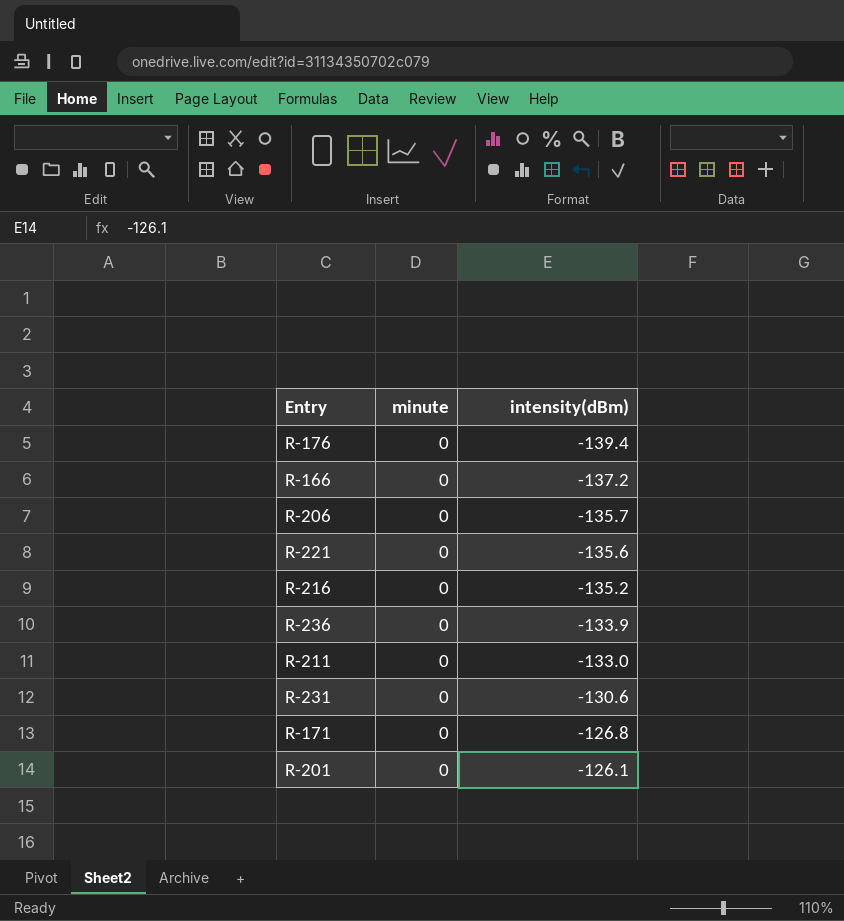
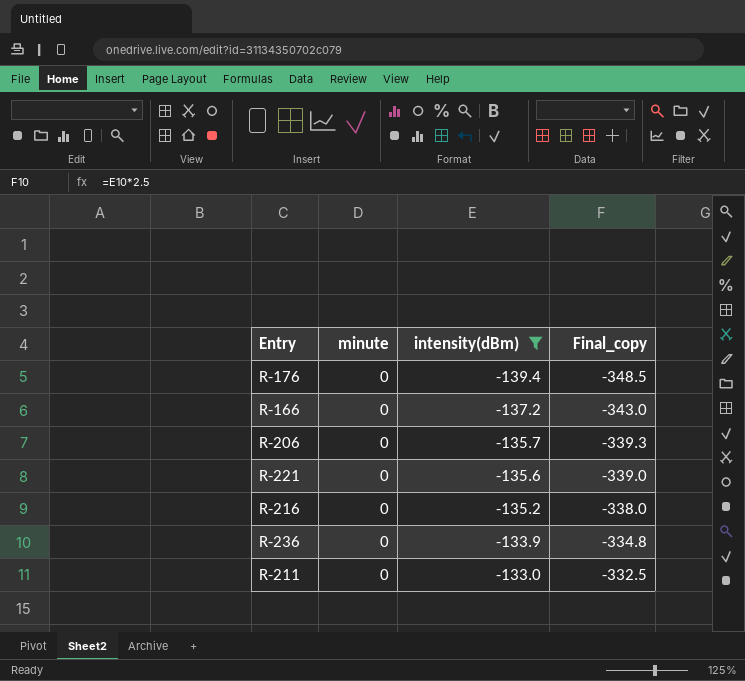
filter: none -> intensity(dBm) <= -133.0
column Final_copy | formula: none -> [intensity(dBm)] * 2.5

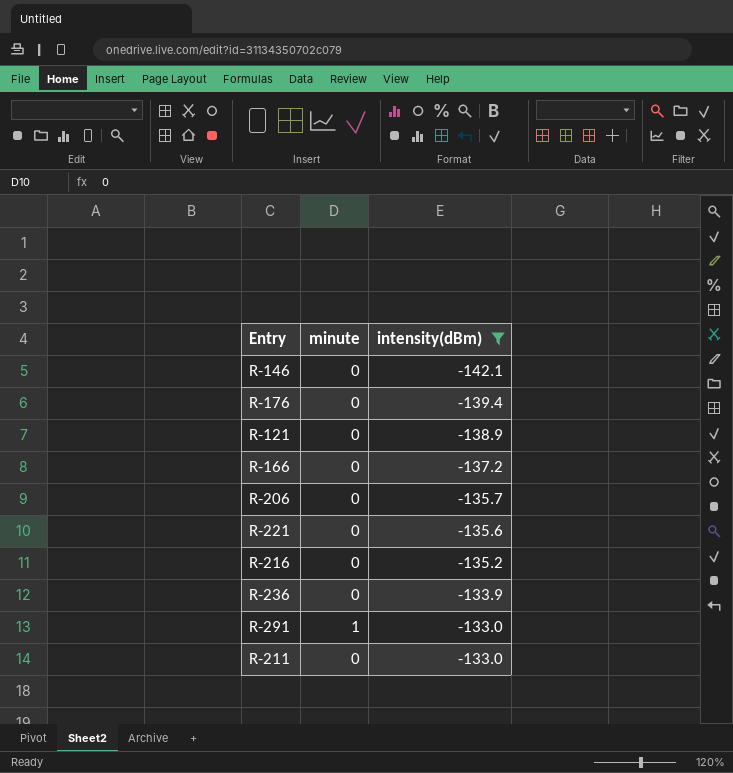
column Final_copy | formula: [intensity(dBm)] * 2.5 -> none
row R-146: none -> 0 | -142.1
row R-121: none -> 0 | -138.9
row R-291: none -> 1 | -133.0

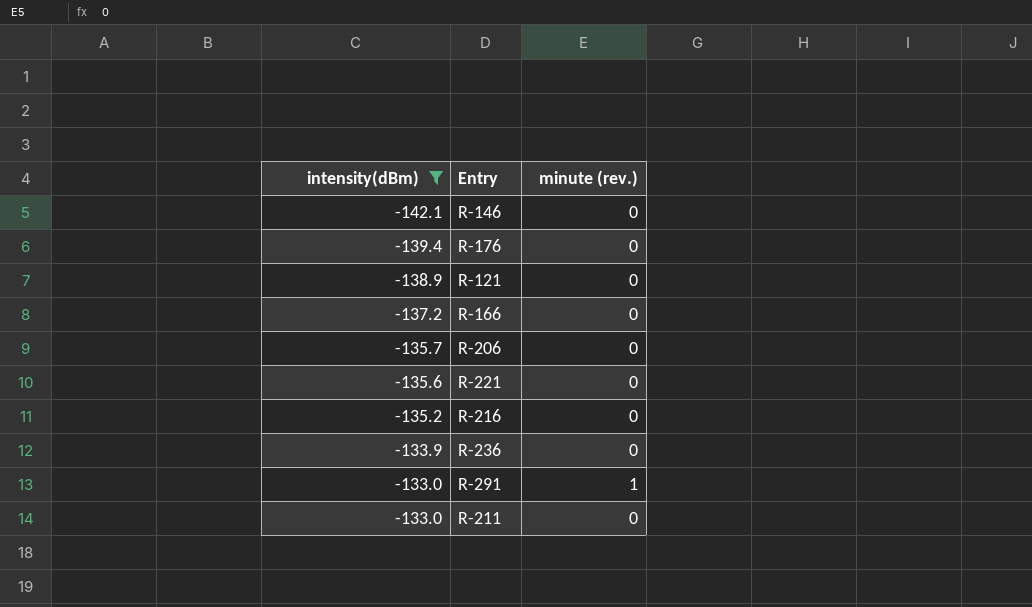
column intensity(dBm) | position: 3 -> 1
column name: minute -> minute (rev.)

